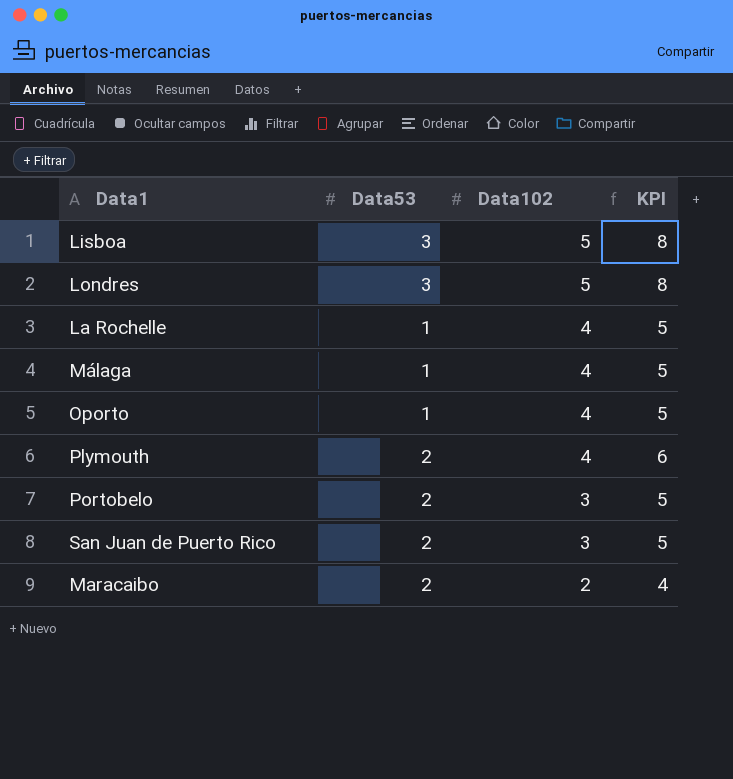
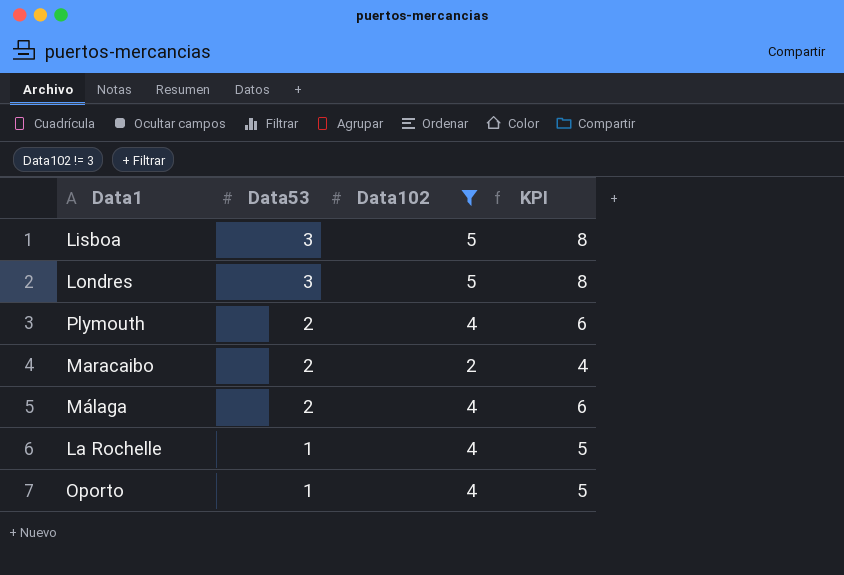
filter: none -> Data102 != 3
row order: Data102 descending -> Data53 descending
Málaga | Data53: 1 -> 2
Málaga | KPI: 5 -> 6

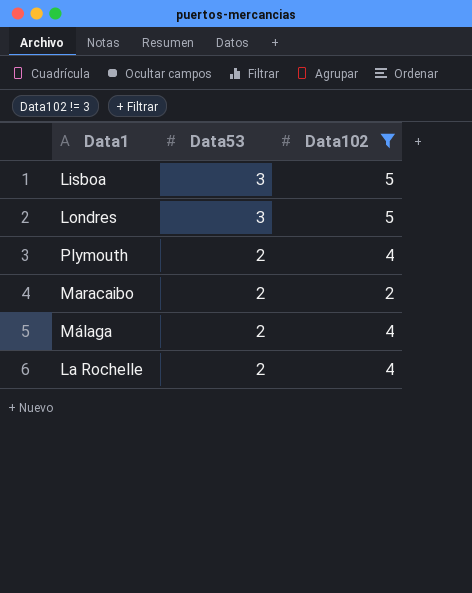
column KPI | formula: [Data53] + [Data102] -> none
row Oporto: 1 | 4 | 5 -> none
La Rochelle | Data53: 1 -> 2

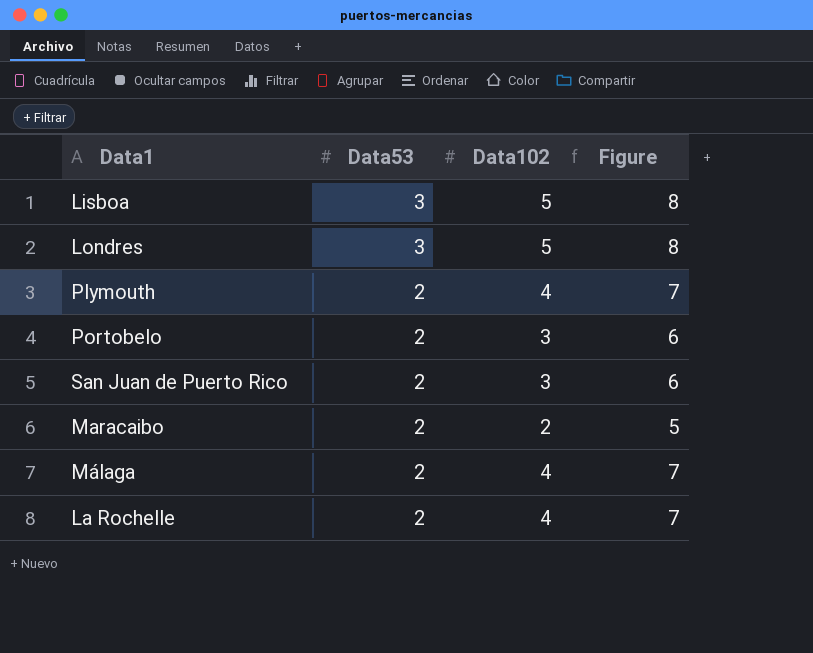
filter: Data102 != 3 -> none
column Figure | formula: none -> [Data102] + 3

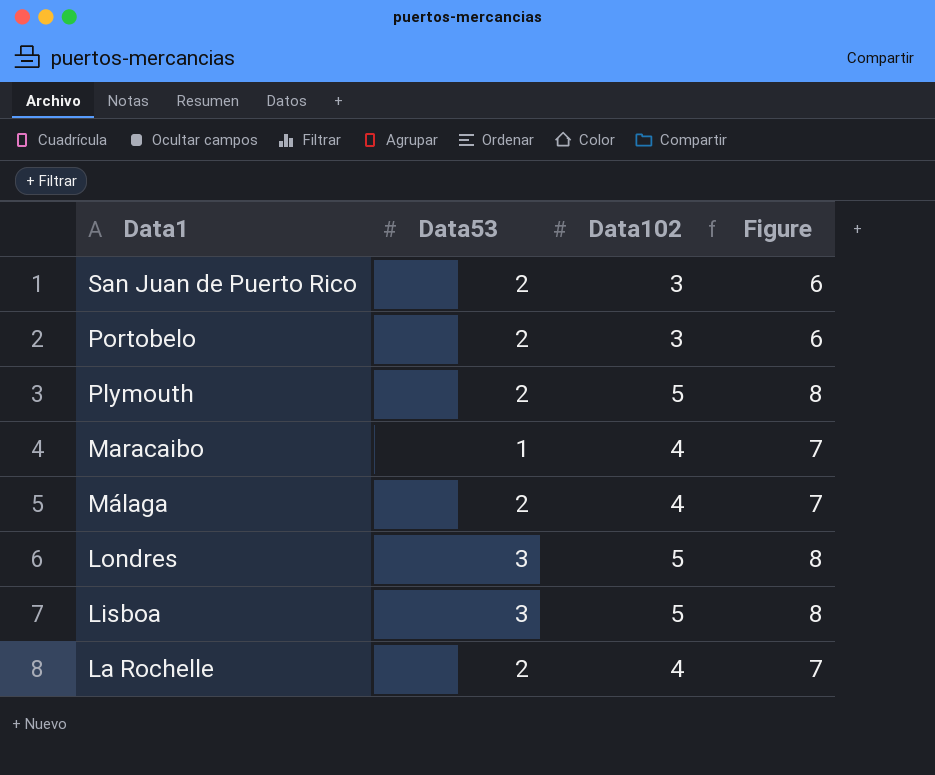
row order: Data53 descending -> Data1 descending
Plymouth | Data102: 4 -> 5
Plymouth | Figure: 7 -> 8
Maracaibo | Data53: 2 -> 1
Maracaibo | Data102: 2 -> 4
Maracaibo | Figure: 5 -> 7

